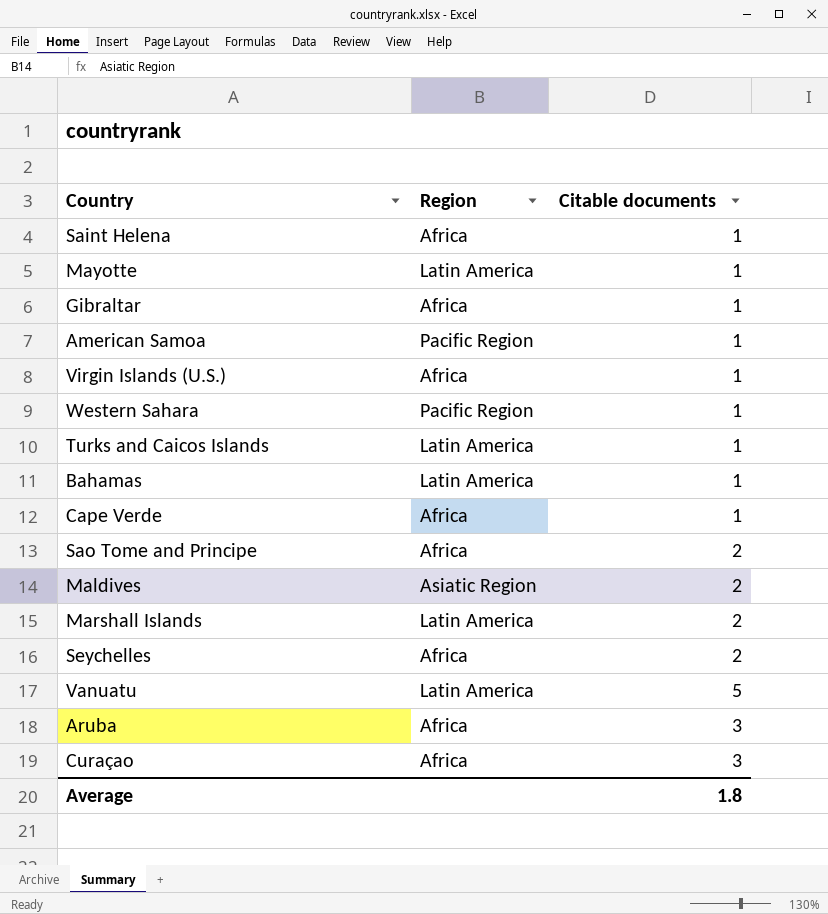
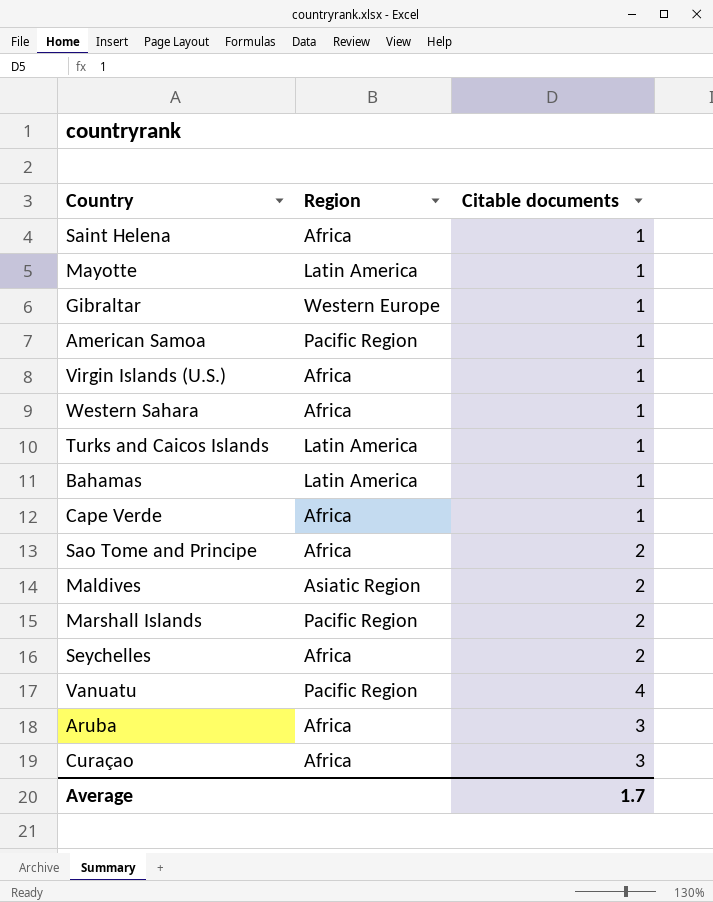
Gibraltar | Region: Africa -> Western Europe
Western Sahara | Region: Pacific Region -> Africa
Marshall Islands | Region: Latin America -> Pacific Region
Vanuatu | Region: Latin America -> Pacific Region
Vanuatu | Citable documents: 5 -> 4
Average | Citable documents: 1.8 -> 1.7

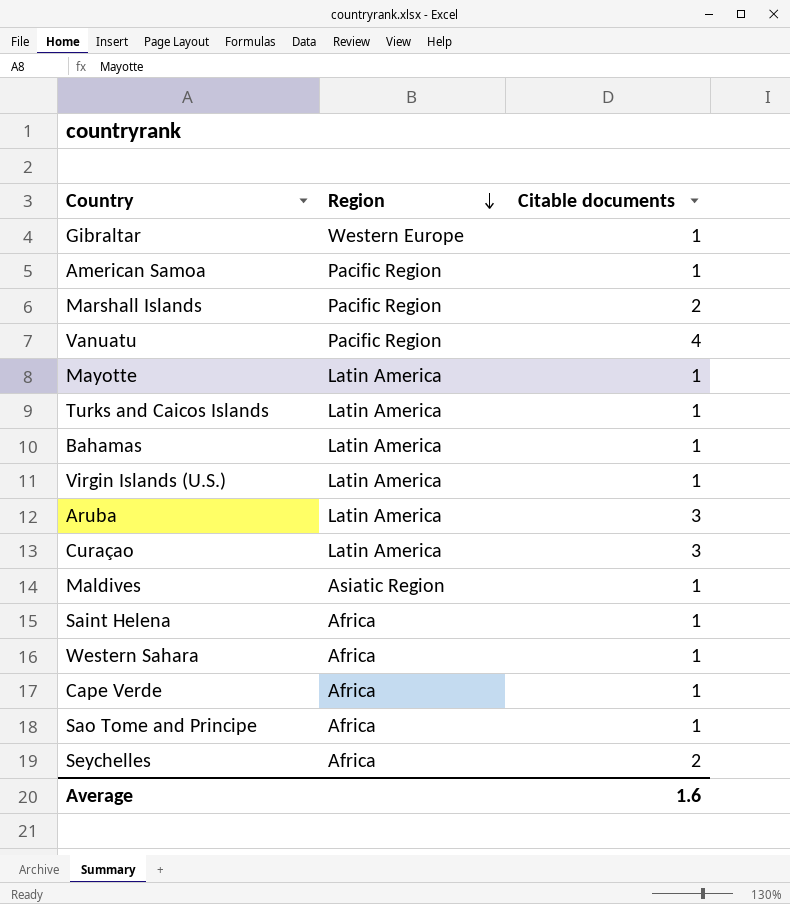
row order: none -> Region descending
Virgin Islands (U.S.) | Region: Africa -> Latin America
Aruba | Region: Africa -> Latin America
Curaçao | Region: Africa -> Latin America
Maldives | Citable documents: 2 -> 1
Sao Tome and Principe | Citable documents: 2 -> 1
Average | Citable documents: 1.7 -> 1.6

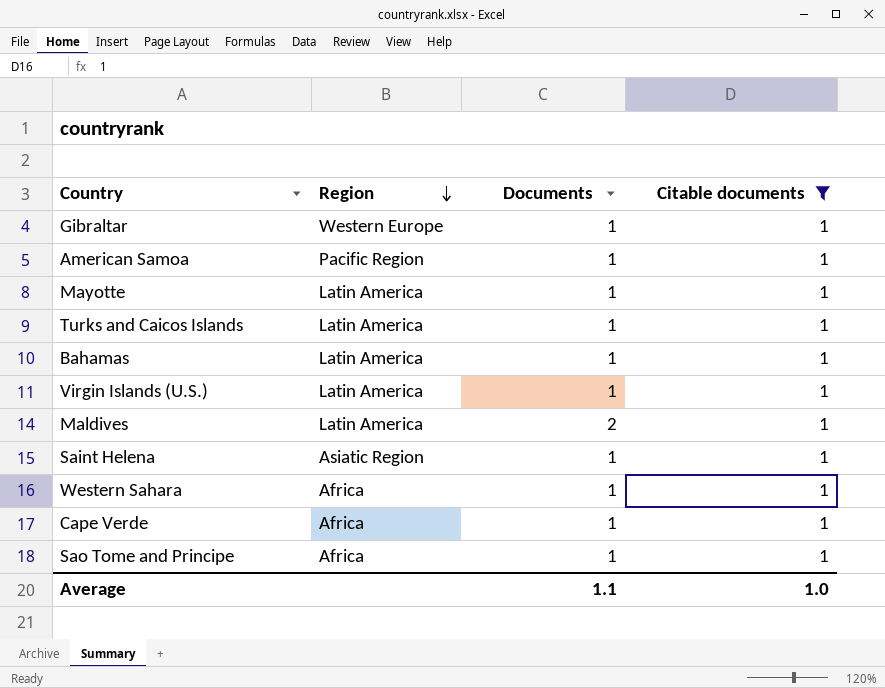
filter: none -> Citable documents = 1
column Documents | position: none -> 3
Maldives | Region: Asiatic Region -> Latin America
Saint Helena | Region: Africa -> Asiatic Region
Average | Citable documents: 1.6 -> 1.0

